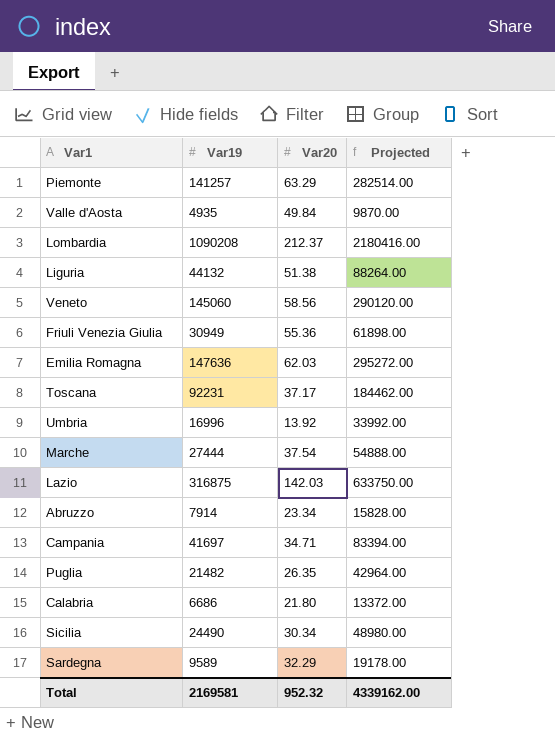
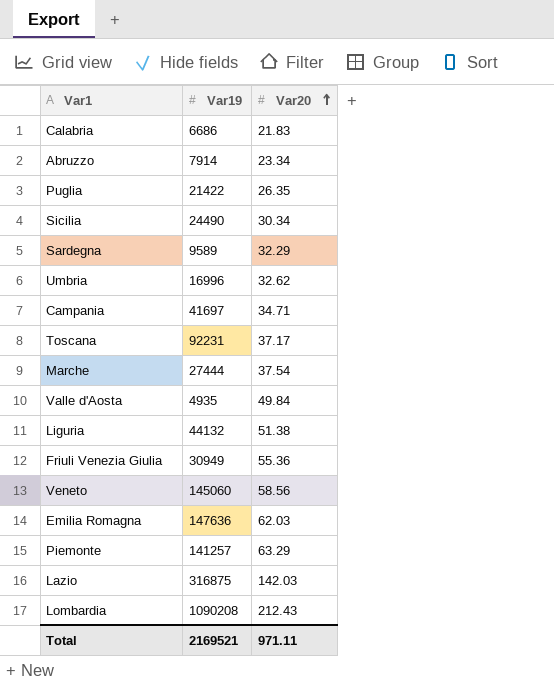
row order: none -> Var20 ascending
column Projected | formula: [Var19] * 2 -> none
Calabria | Var20: 21.80 -> 21.83
Puglia | Var19: 21482 -> 21422
Umbria | Var20: 13.92 -> 32.62
Lombardia | Var20: 212.37 -> 212.43
Total | Var19: 2169581 -> 2169521
Total | Var20: 952.32 -> 971.11

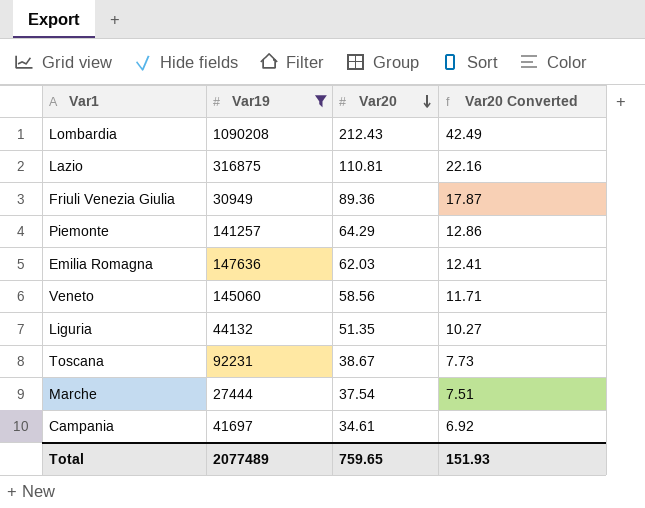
filter: none -> Var19 >= 27444
row order: Var20 ascending -> Var20 descending
column Var20 Converted | formula: none -> [Var20] * 0.2
Lazio | Var20: 142.03 -> 110.81
Friuli Venezia Giulia | Var20: 55.36 -> 89.36
Piemonte | Var20: 63.29 -> 64.29
Liguria | Var20: 51.38 -> 51.35
Toscana | Var20: 37.17 -> 38.67
Campania | Var20: 34.71 -> 34.61
Total | Var19: 2169521 -> 2077489
Total | Var20: 971.11 -> 759.65

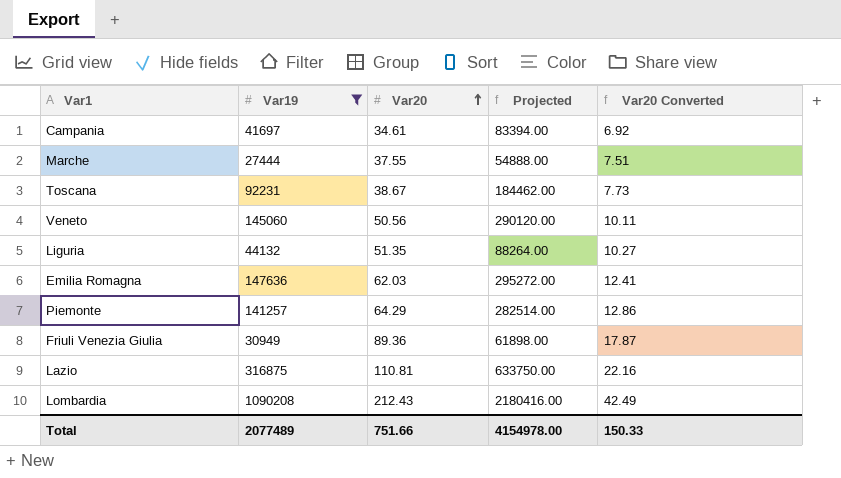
row order: Var20 descending -> Var20 ascending
column Projected | formula: none -> [Var19] * 2
Marche | Var20: 37.54 -> 37.55
Veneto | Var20: 58.56 -> 50.56
Veneto | Var20 Converted: 11.71 -> 10.11
Total | Var20: 759.65 -> 751.66
Total | Var20 Converted: 151.93 -> 150.33

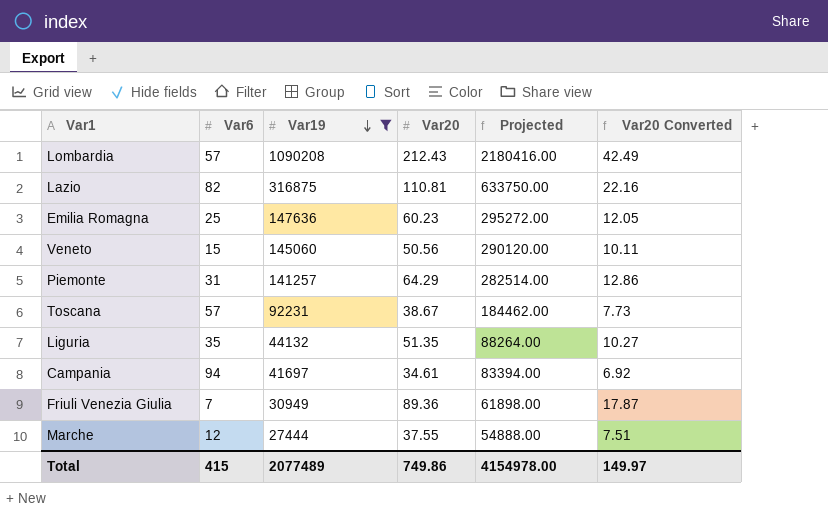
row order: Var20 ascending -> Var19 descending
column Var6 | position: none -> 2
Emilia Romagna | Var20: 62.03 -> 60.23
Emilia Romagna | Var20 Converted: 12.41 -> 12.05
Total | Var20: 751.66 -> 749.86
Total | Var20 Converted: 150.33 -> 149.97

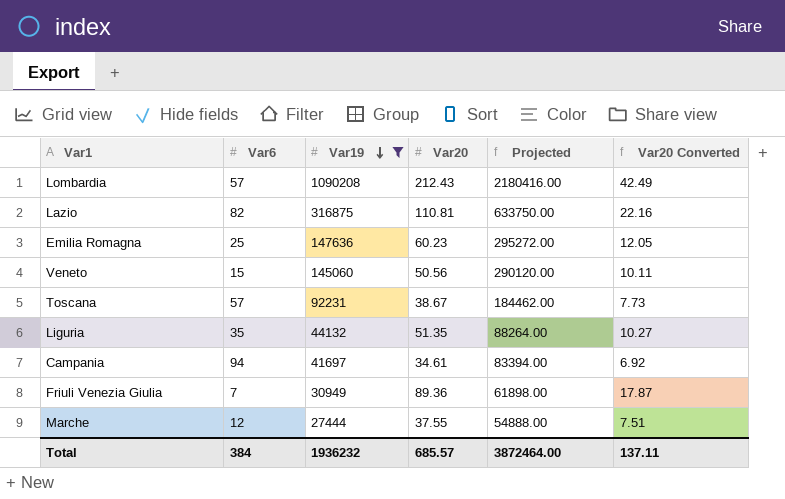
row Piemonte: 31 | 141257 | 64.29 | 282514.00 | 12.86 -> none
Total | Var6: 415 -> 384
Total | Var19: 2077489 -> 1936232
Total | Var20: 749.86 -> 685.57
Total | Projected: 4154978.00 -> 3872464.00
Total | Var20 Converted: 149.97 -> 137.11

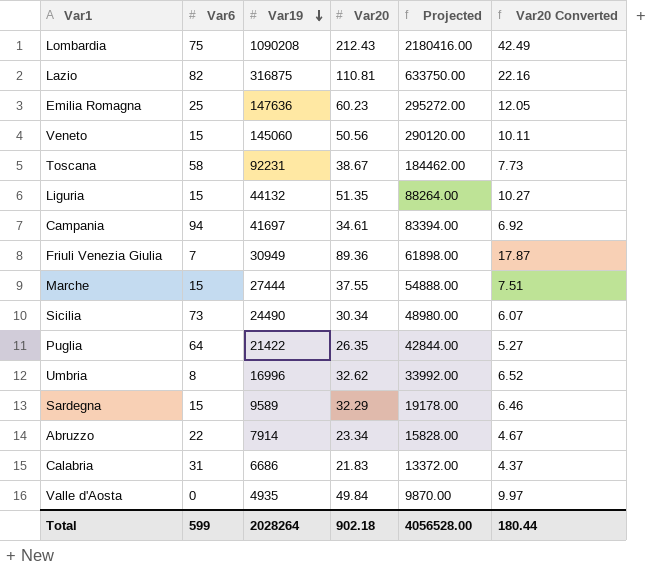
filter: Var19 >= 27444 -> none
Lombardia | Var6: 57 -> 75
Toscana | Var6: 57 -> 58
Liguria | Var6: 35 -> 15
Marche | Var6: 12 -> 15
Total | Var6: 384 -> 599
Total | Var19: 1936232 -> 2028264
Total | Var20: 685.57 -> 902.18
Total | Projected: 3872464.00 -> 4056528.00
Total | Var20 Converted: 137.11 -> 180.44

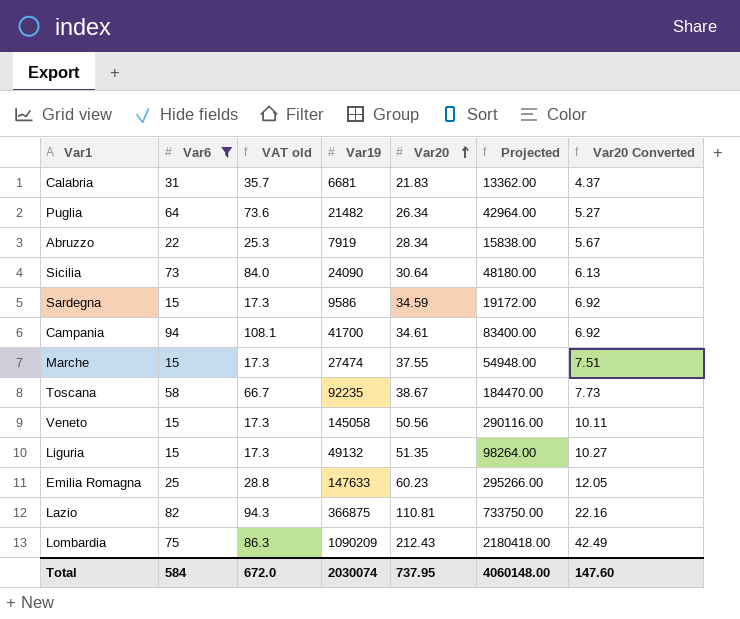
filter: none -> Var6 >= 15
row order: Var19 descending -> Var20 ascending
column VAT old | formula: none -> [Var6] * 1.15
Calabria | Var19: 6686 -> 6681
Calabria | Projected: 13372.00 -> 13362.00
Puglia | Var19: 21422 -> 21482
Puglia | Var20: 26.35 -> 26.34
Puglia | Projected: 42844.00 -> 42964.00
Abruzzo | Var19: 7914 -> 7919
Abruzzo | Var20: 23.34 -> 28.34
Abruzzo | Projected: 15828.00 -> 15838.00
Abruzzo | Var20 Converted: 4.67 -> 5.67
Sicilia | Var19: 24490 -> 24090
Sicilia | Var20: 30.34 -> 30.64
Sicilia | Projected: 48980.00 -> 48180.00
Sicilia | Var20 Converted: 6.07 -> 6.13
Sardegna | Var19: 9589 -> 9586
Sardegna | Var20: 32.29 -> 34.59
Sardegna | Projected: 19178.00 -> 19172.00
Sardegna | Var20 Converted: 6.46 -> 6.92
Campania | Var19: 41697 -> 41700
Campania | Projected: 83394.00 -> 83400.00
Marche | Var19: 27444 -> 27474
Marche | Projected: 54888.00 -> 54948.00
Toscana | Var19: 92231 -> 92235
Toscana | Projected: 184462.00 -> 184470.00
Veneto | Var19: 145060 -> 145058
Veneto | Projected: 290120.00 -> 290116.00
Liguria | Var19: 44132 -> 49132
Liguria | Projected: 88264.00 -> 98264.00
Emilia Romagna | Var19: 147636 -> 147633
Emilia Romagna | Projected: 295272.00 -> 295266.00
Lazio | Var19: 316875 -> 366875
Lazio | Projected: 633750.00 -> 733750.00
Lombardia | Var19: 1090208 -> 1090209
Lombardia | Projected: 2180416.00 -> 2180418.00
Total | Var6: 599 -> 584
Total | Var19: 2028264 -> 2030074
Total | Var20: 902.18 -> 737.95
Total | Projected: 4056528.00 -> 4060148.00
Total | Var20 Converted: 180.44 -> 147.60

